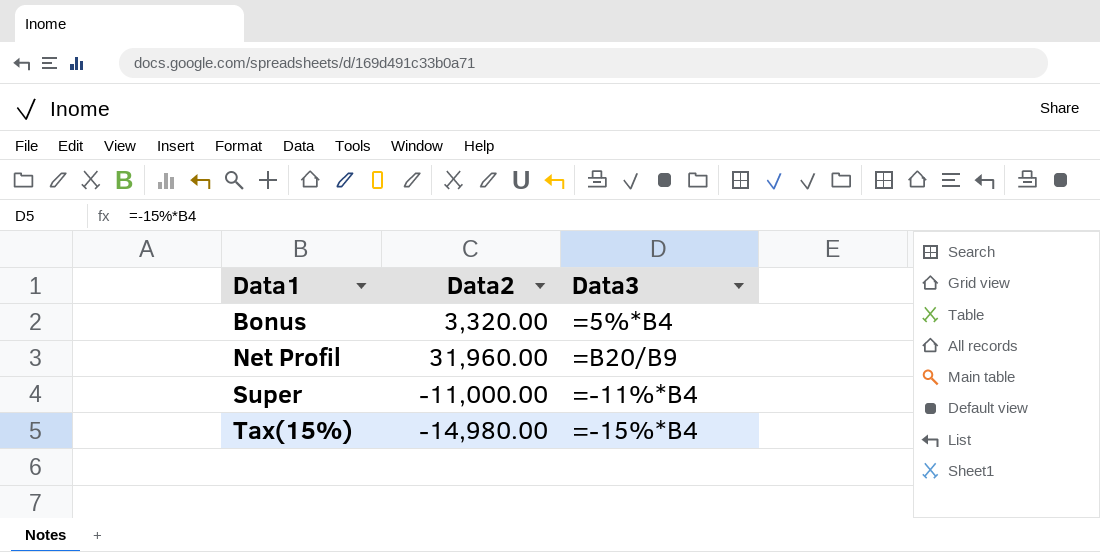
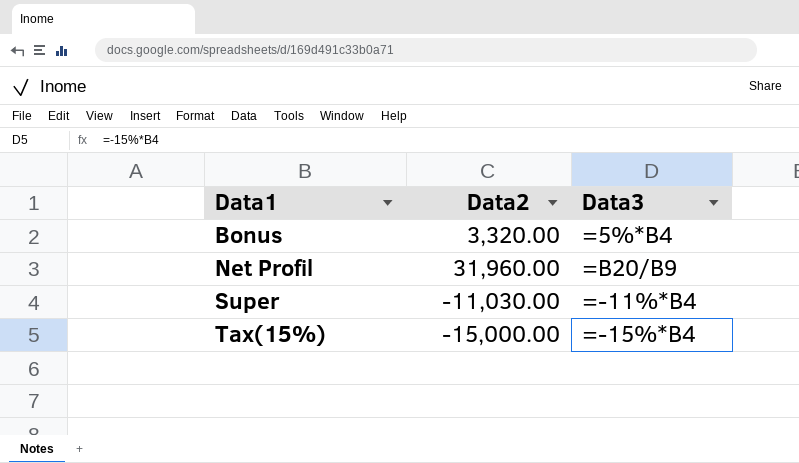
Super | Data2: -11,000.00 -> -11,030.00
Tax(15%) | Data2: -14,980.00 -> -15,000.00

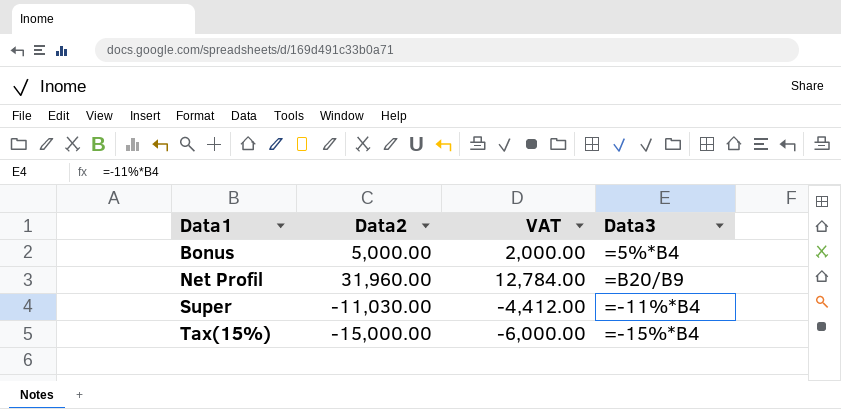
column VAT | formula: none -> [Data2] * 0.4
Bonus | Data2: 3,320.00 -> 5,000.00

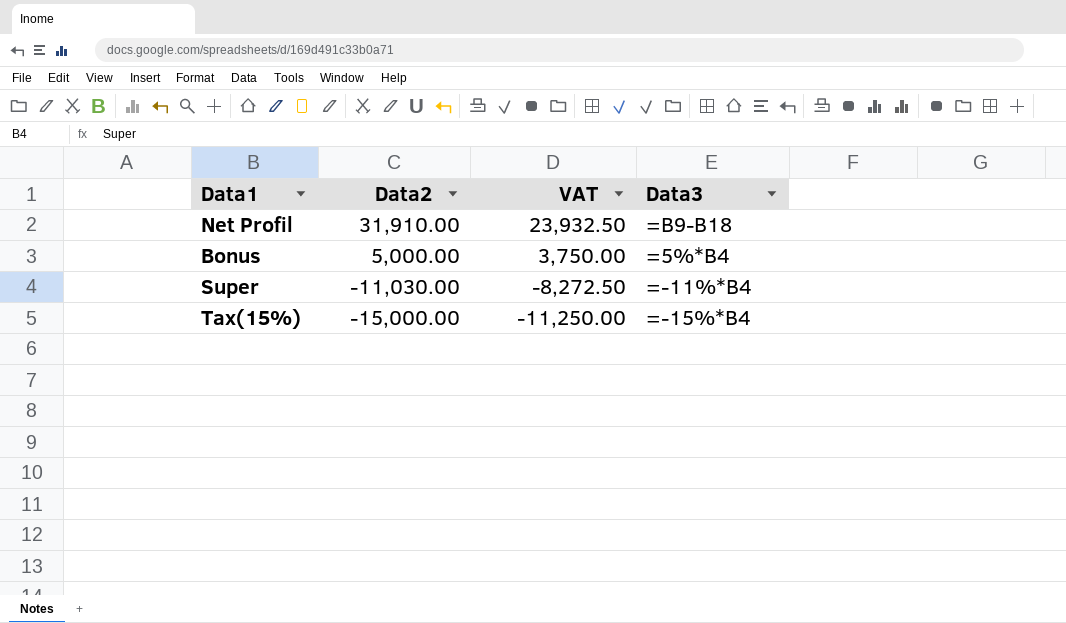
row order: Data1 ascending -> Data2 descending
column VAT | formula: [Data2] * 0.4 -> [Data2] * 0.75
Net Profil | Data2: 31,960.00 -> 31,910.00
Net Profil | Data3: =B20/B9 -> =B9-B18

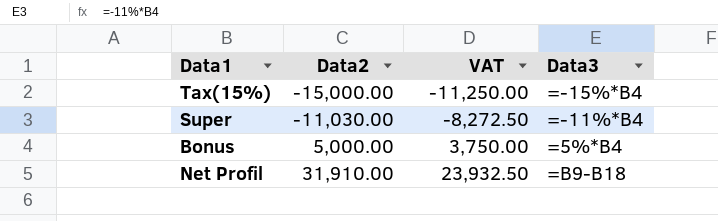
row order: Data2 descending -> Data2 ascending

